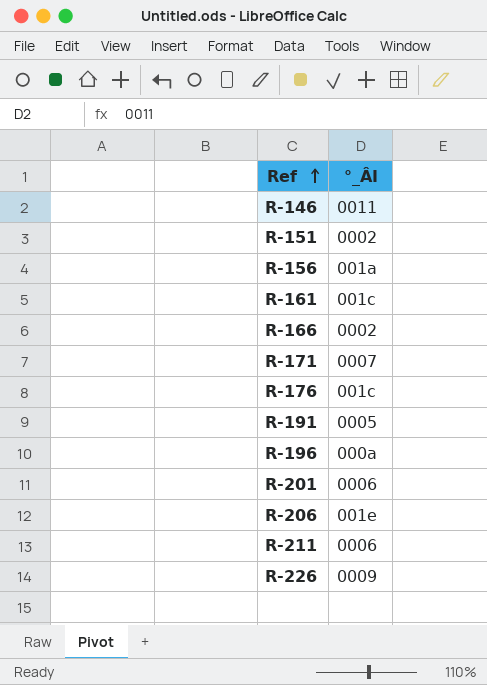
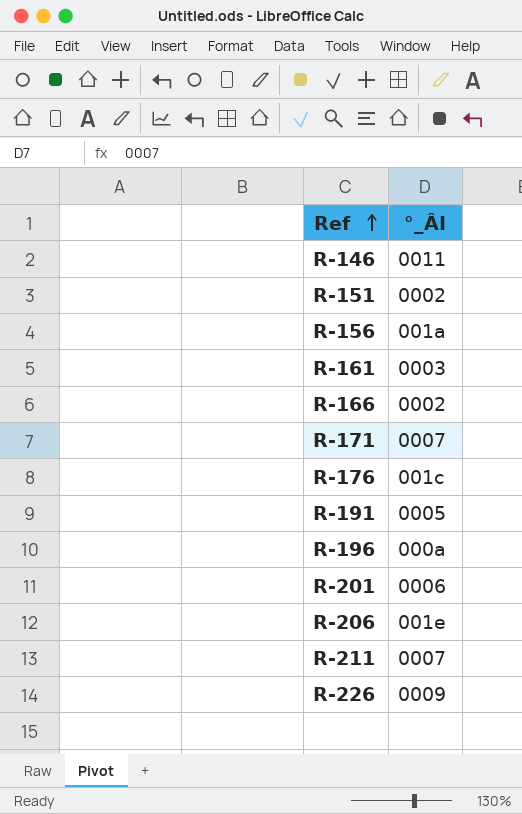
R-161 | °_ÂI: 001c -> 0003
R-211 | °_ÂI: 0006 -> 0007

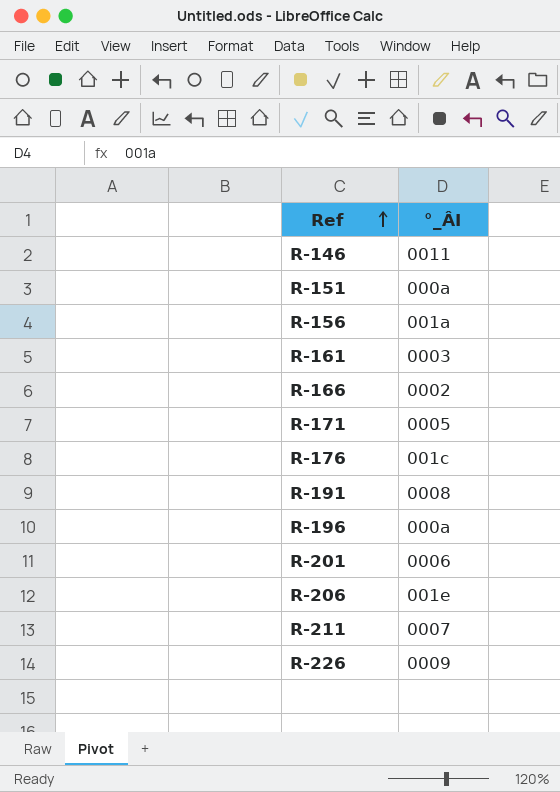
R-151 | °_ÂI: 0002 -> 000a
R-171 | °_ÂI: 0007 -> 0005
R-191 | °_ÂI: 0005 -> 0008

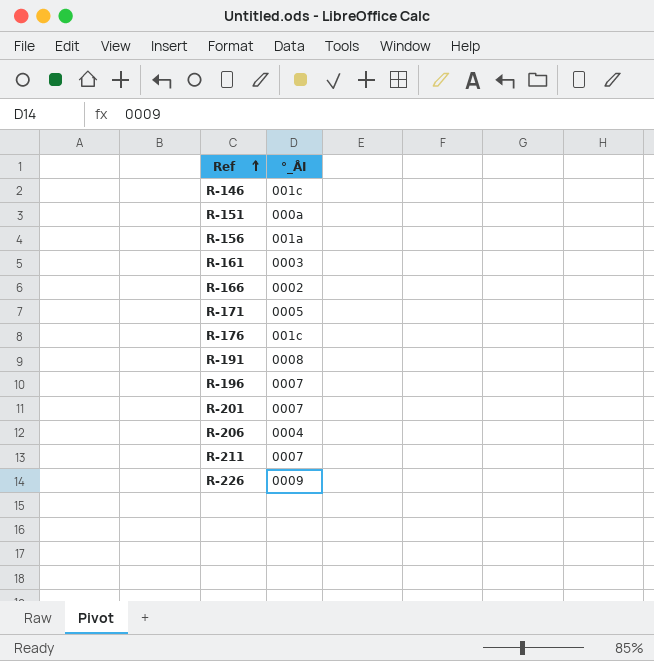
R-146 | °_ÂI: 0011 -> 001c
R-196 | °_ÂI: 000a -> 0007
R-201 | °_ÂI: 0006 -> 0007
R-206 | °_ÂI: 001e -> 0004

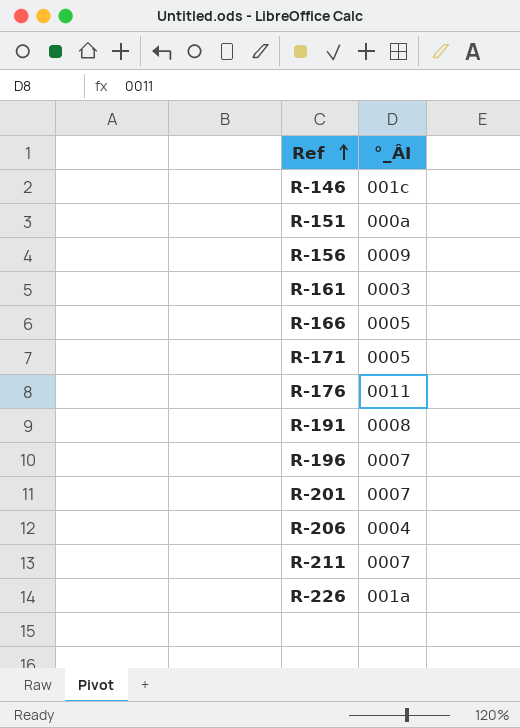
R-156 | °_ÂI: 001a -> 0009
R-166 | °_ÂI: 0002 -> 0005
R-176 | °_ÂI: 001c -> 0011
R-226 | °_ÂI: 0009 -> 001a

